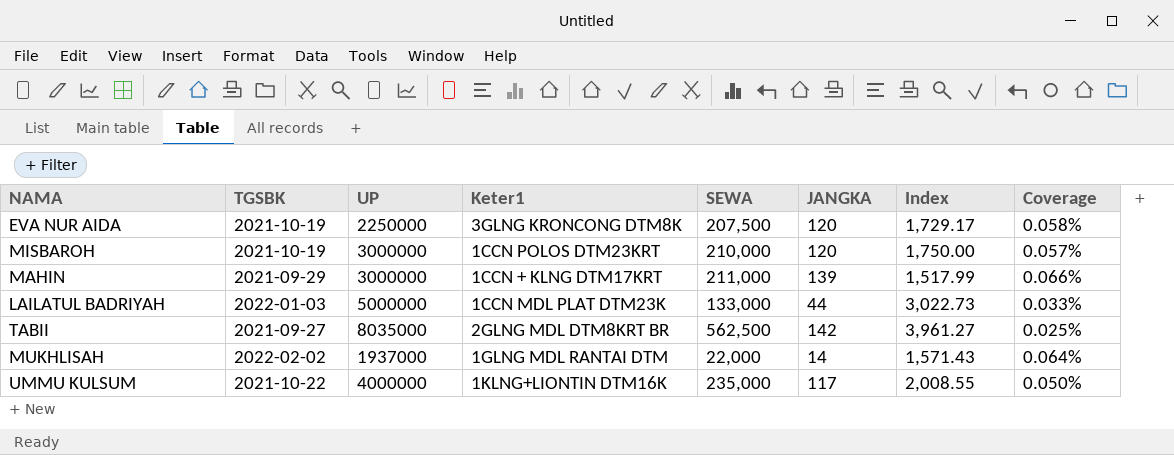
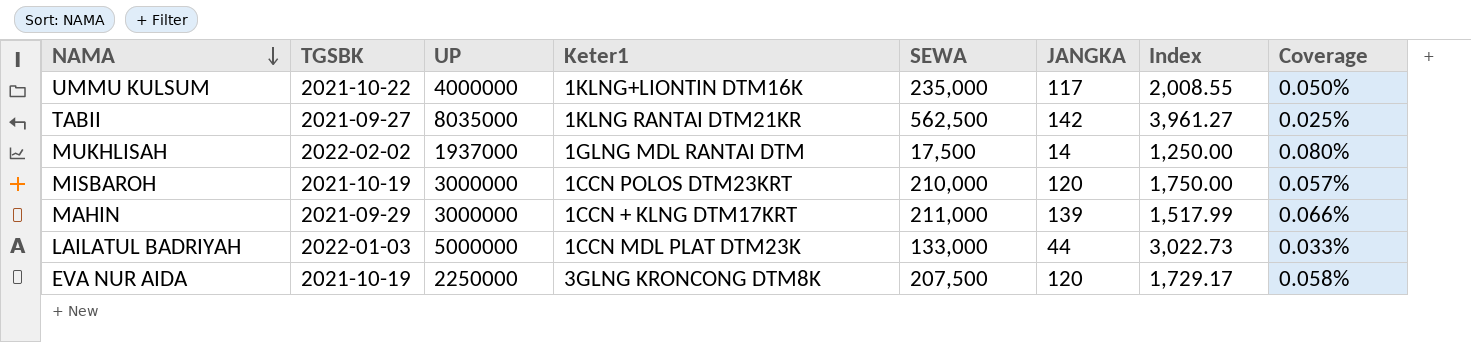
row order: none -> NAMA descending
TABII | Keter1: 2GLNG MDL DTM8KRT BR -> 1KLNG RANTAI DTM21KR
MUKHLISAH | SEWA: 22,000 -> 17,500
MUKHLISAH | Index: 1,571.43 -> 1,250.00
MUKHLISAH | Coverage: 0.064% -> 0.080%

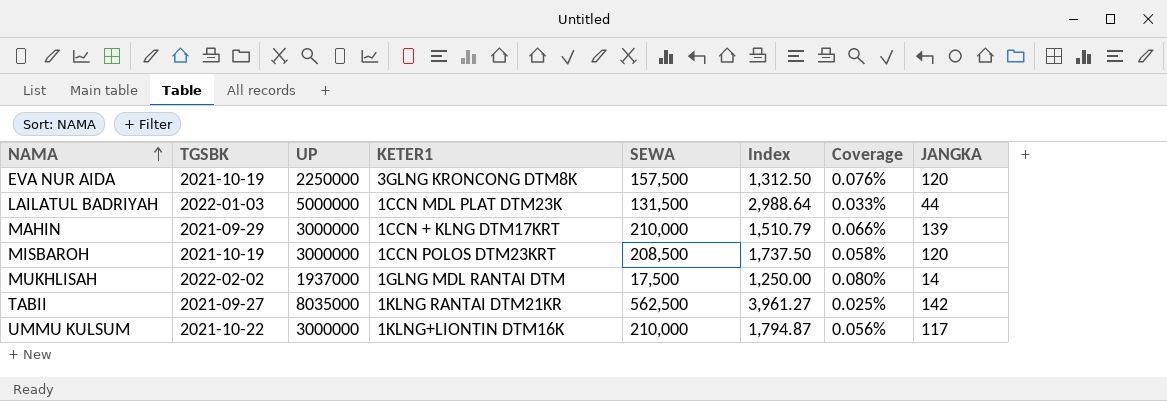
row order: NAMA descending -> NAMA ascending
column name: Keter1 -> KETER1
column JANGKA | position: 6 -> 8
EVA NUR AIDA | SEWA: 207,500 -> 157,500
EVA NUR AIDA | Index: 1,729.17 -> 1,312.50
EVA NUR AIDA | Coverage: 0.058% -> 0.076%
LAILATUL BADRIYAH | SEWA: 133,000 -> 131,500
LAILATUL BADRIYAH | Index: 3,022.73 -> 2,988.64
MAHIN | SEWA: 211,000 -> 210,000
MAHIN | Index: 1,517.99 -> 1,510.79
MISBAROH | SEWA: 210,000 -> 208,500
MISBAROH | Index: 1,750.00 -> 1,737.50
MISBAROH | Coverage: 0.057% -> 0.058%
UMMU KULSUM | UP: 4000000 -> 3000000
UMMU KULSUM | SEWA: 235,000 -> 210,000
UMMU KULSUM | Index: 2,008.55 -> 1,794.87
UMMU KULSUM | Coverage: 0.050% -> 0.056%

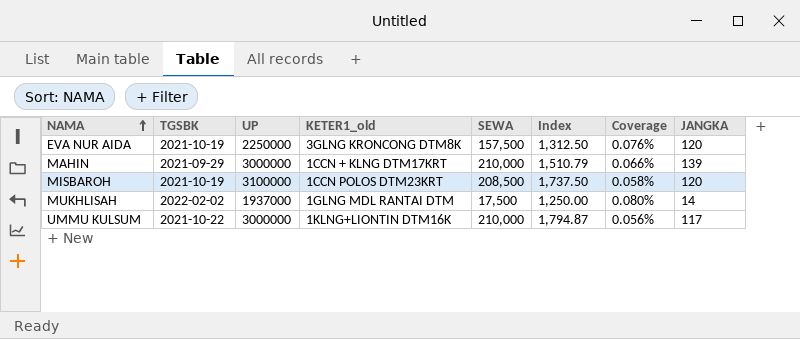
column name: KETER1 -> KETER1_old
row LAILATUL BADRIYAH: 2022-01-03 | 5000000 | 1CCN MDL PLAT DTM23K | 131,500 | 2,988.64 | 0.033% | 44 -> none
row TABII: 2021-09-27 | 8035000 | 1KLNG RANTAI DTM21KR | 562,500 | 3,961.27 | 0.025% | 142 -> none
MISBAROH | UP: 3000000 -> 3100000

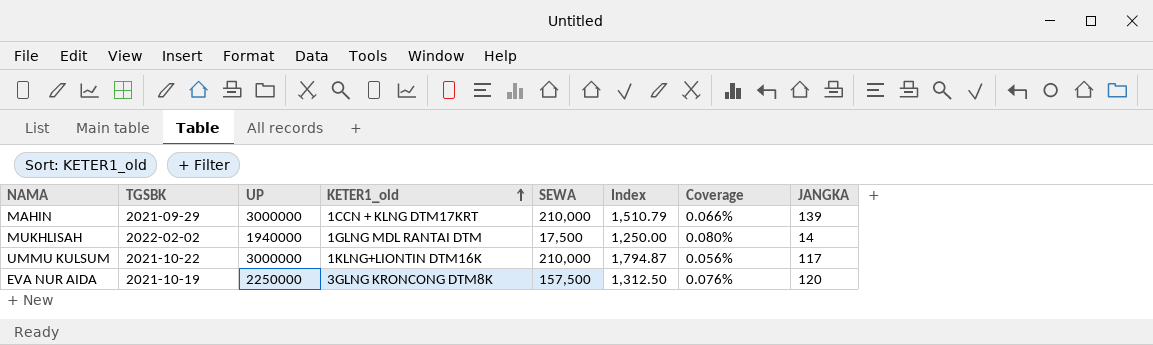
row order: NAMA ascending -> KETER1_old ascending
row MISBAROH: 2021-10-19 | 3100000 | 1CCN POLOS DTM23KRT | 208,500 | 1,737.50 | 0.058% | 120 -> none
MUKHLISAH | UP: 1937000 -> 1940000

